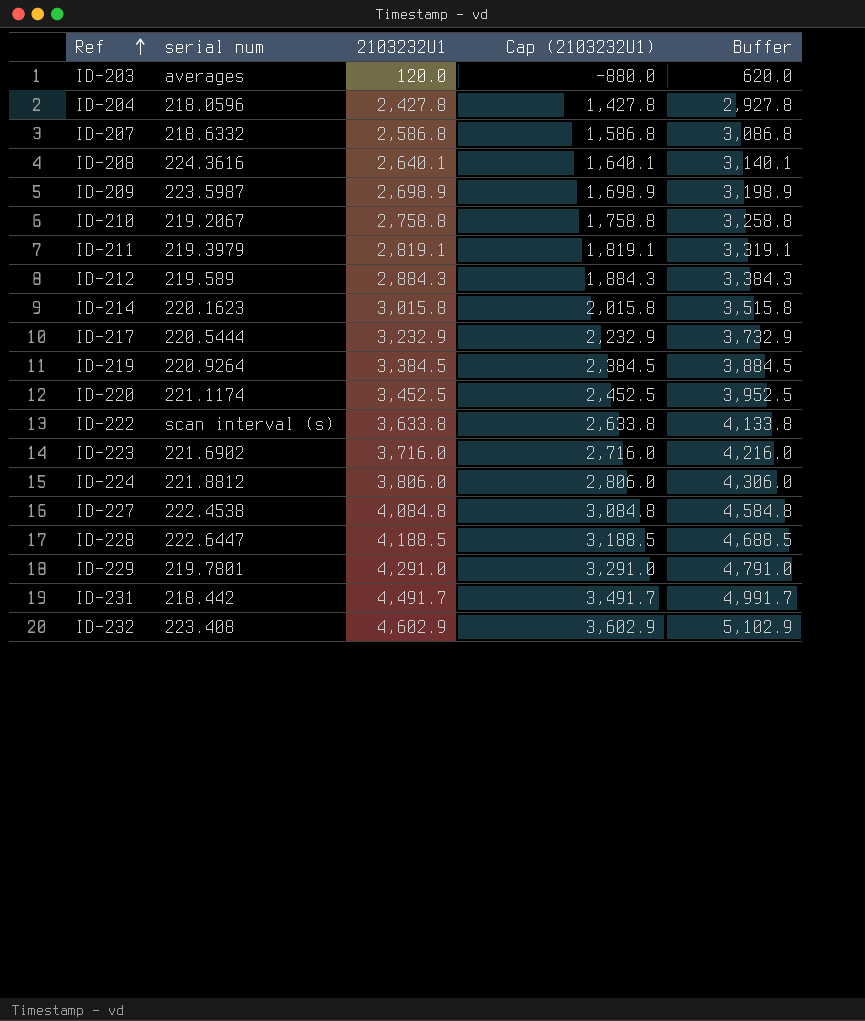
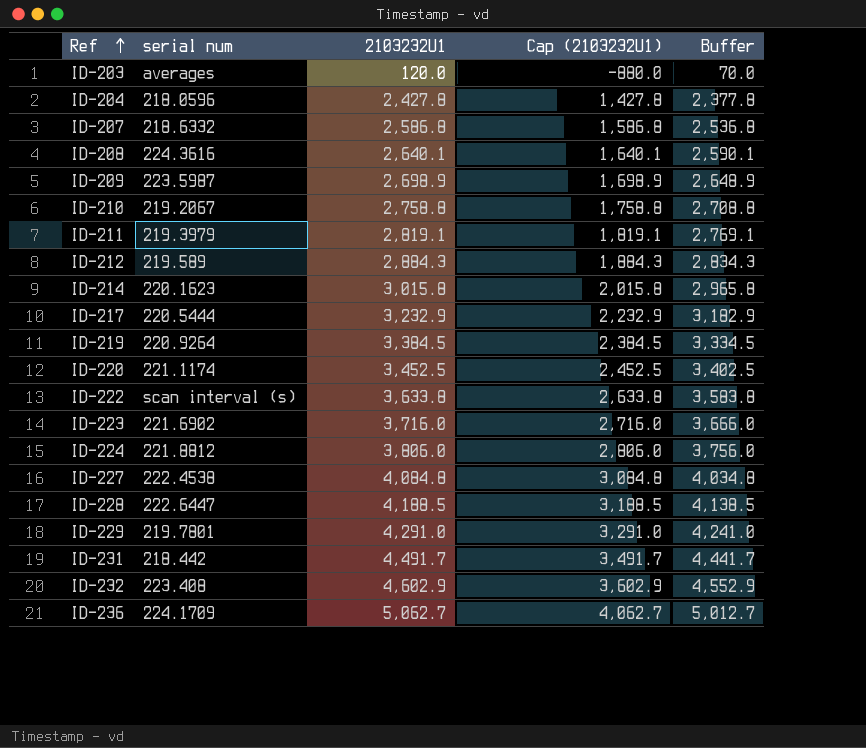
column Buffer | formula: [2103232U1] + 500 -> [2103232U1] - 50
row ID-236: none -> 224.1709 | 5,062.7 | 4,062.7 | 5,012.7

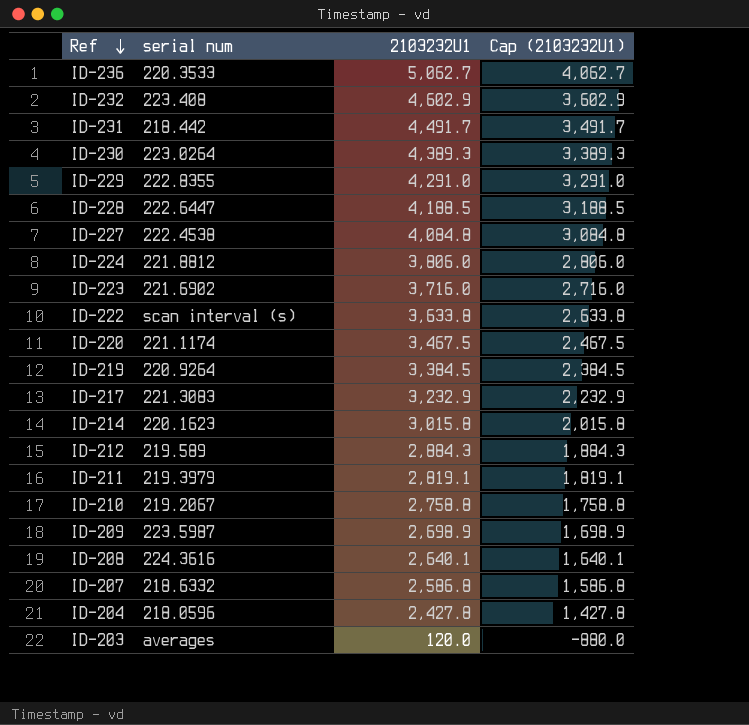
row order: Ref ascending -> Ref descending
column Buffer | formula: [2103232U1] - 50 -> none
ID-236 | serial num: 224.1709 -> 220.3533
row ID-230: none -> 223.0264 | 4,389.3 | 3,389.3
ID-229 | serial num: 219.7801 -> 222.8355
ID-220 | 2103232U1: 3,452.5 -> 3,467.5
ID-220 | Cap (2103232U1): 2,452.5 -> 2,467.5
ID-217 | serial num: 220.5444 -> 221.3083

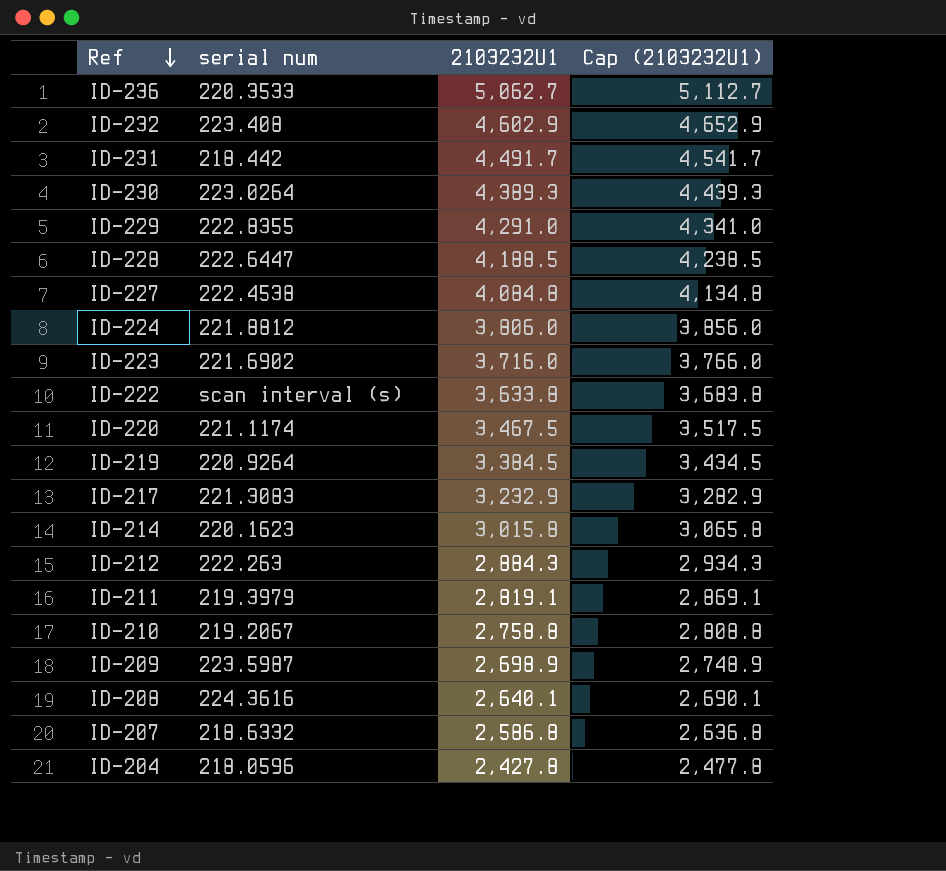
column Cap (2103232U1) | formula: [2103232U1] - 1000 -> [2103232U1] + 50
row ID-203: averages | 120.0 | -880.0 -> none
ID-212 | serial num: 219.589 -> 222.263

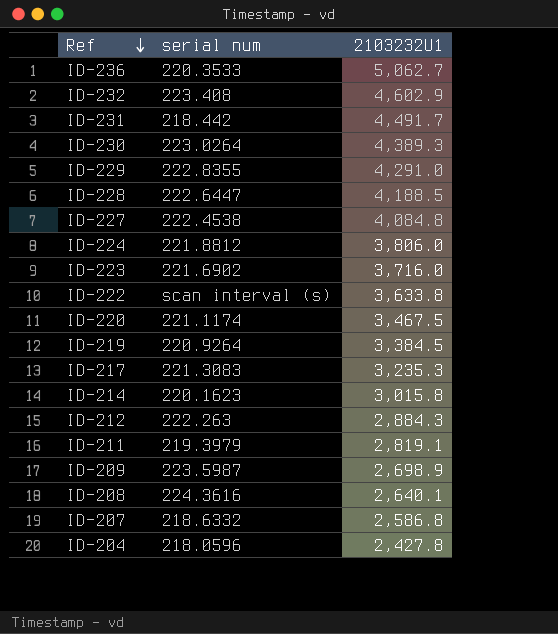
column Cap (2103232U1) | formula: [2103232U1] + 50 -> none
row ID-210: 219.2067 | 2,758.8 | 2,808.8 -> none
ID-217 | 2103232U1: 3,232.9 -> 3,235.3

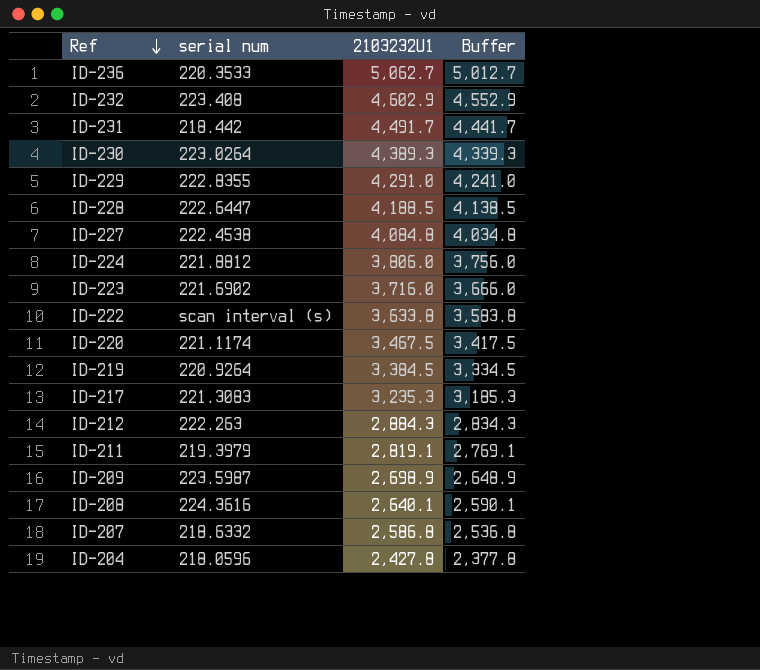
column Buffer | formula: none -> [2103232U1] - 50
row ID-214: 220.1623 | 3,015.8 -> none

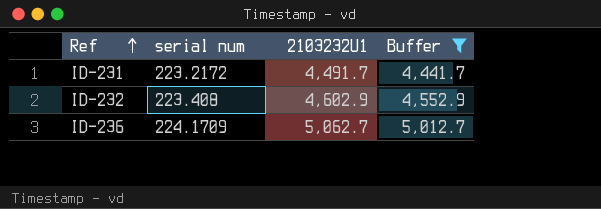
filter: none -> Buffer >= 4,441.7
row order: Ref descending -> Ref ascending
ID-231 | serial num: 218.442 -> 223.2172
ID-236 | serial num: 220.3533 -> 224.1709

